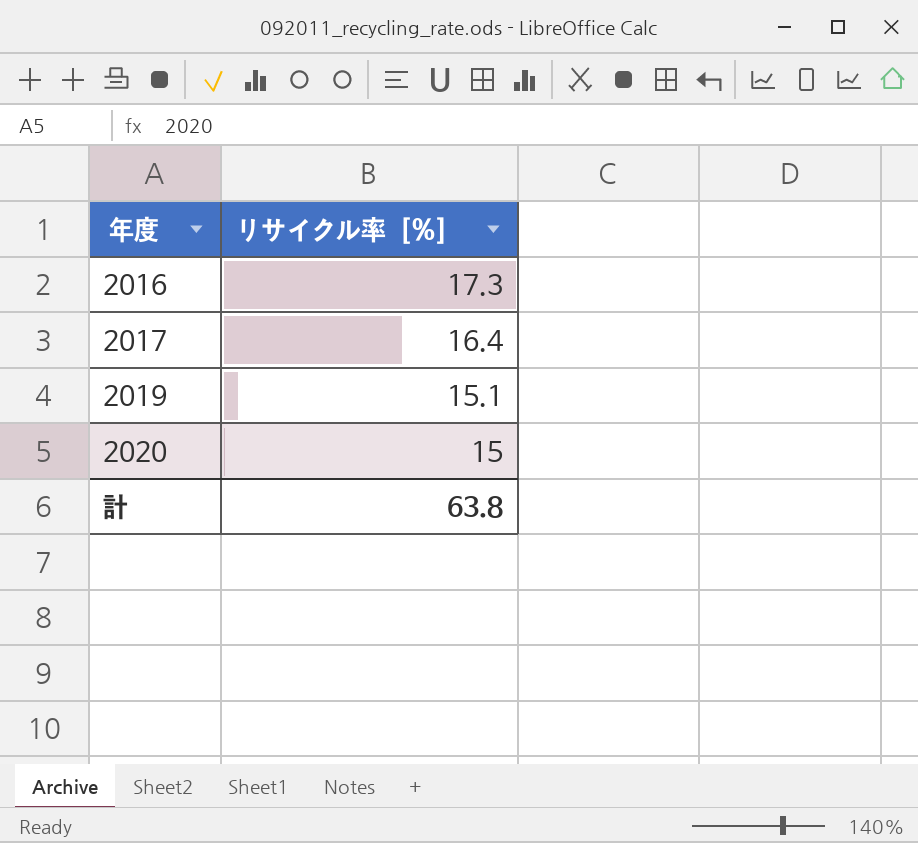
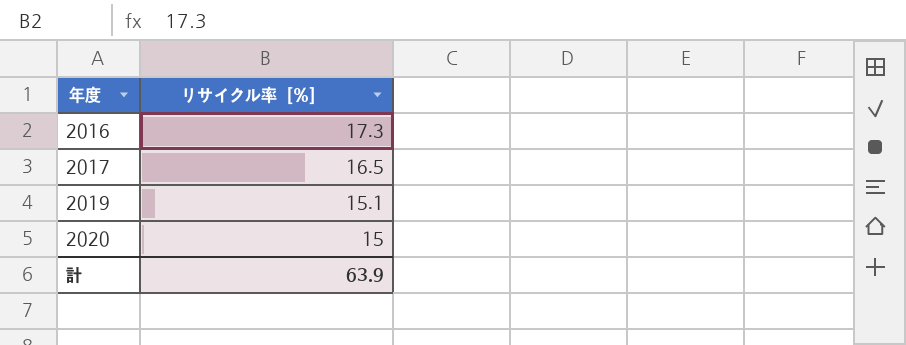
2017 | リサイクル率［%］: 16.4 -> 16.5
計 | リサイクル率［%］: 63.8 -> 63.9

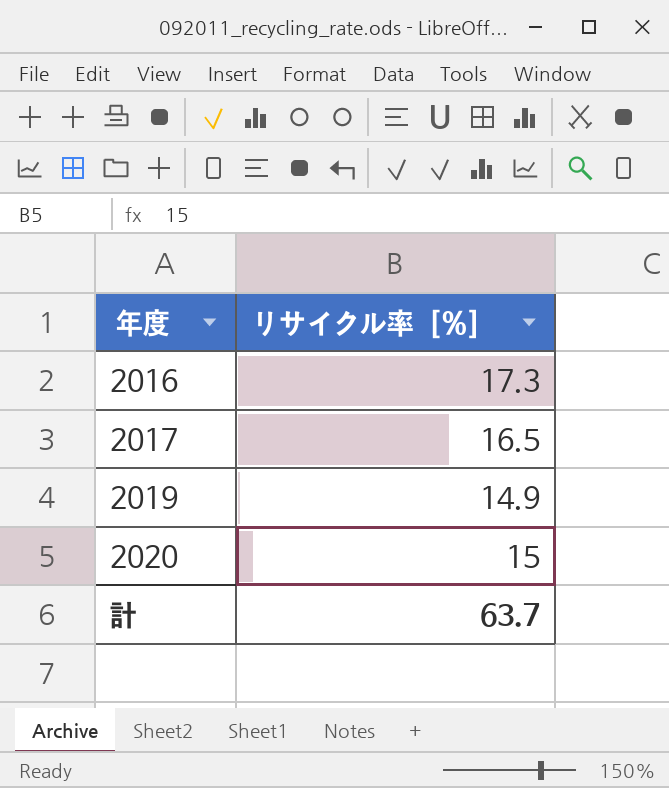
2019 | リサイクル率［%］: 15.1 -> 14.9
計 | リサイクル率［%］: 63.9 -> 63.7

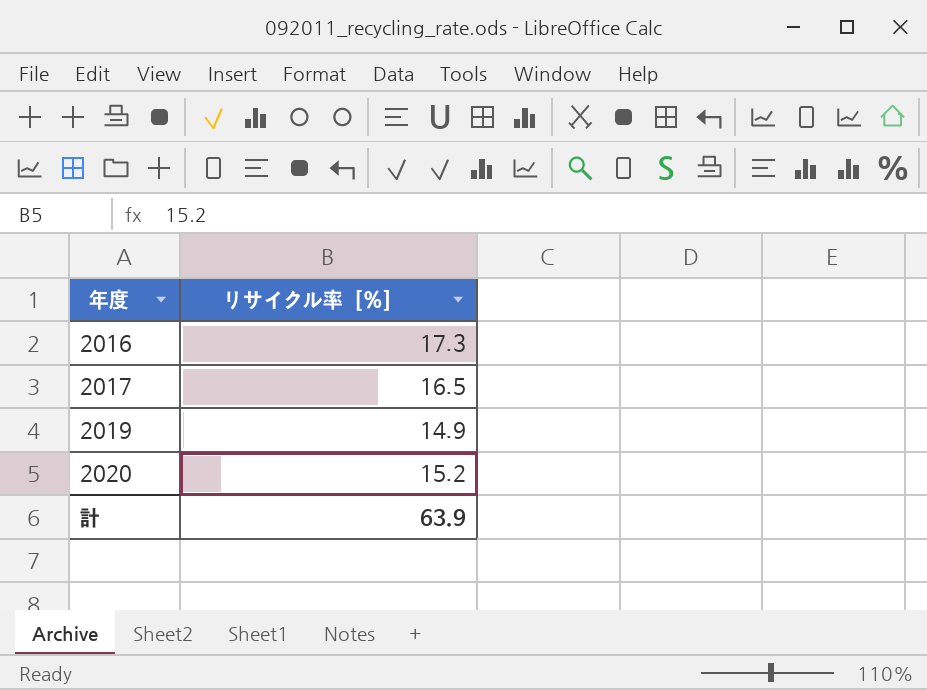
2020 | リサイクル率［%］: 15 -> 15.2
計 | リサイクル率［%］: 63.7 -> 63.9

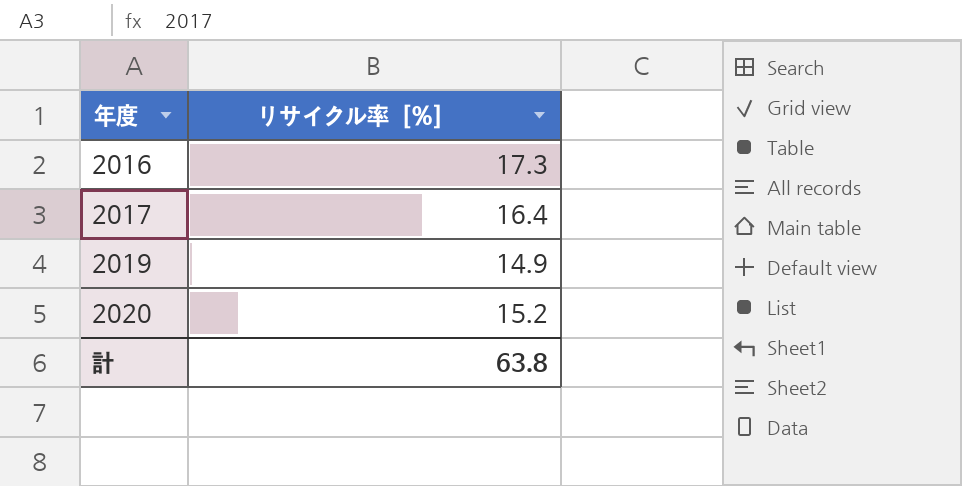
2017 | リサイクル率［%］: 16.5 -> 16.4
計 | リサイクル率［%］: 63.9 -> 63.8

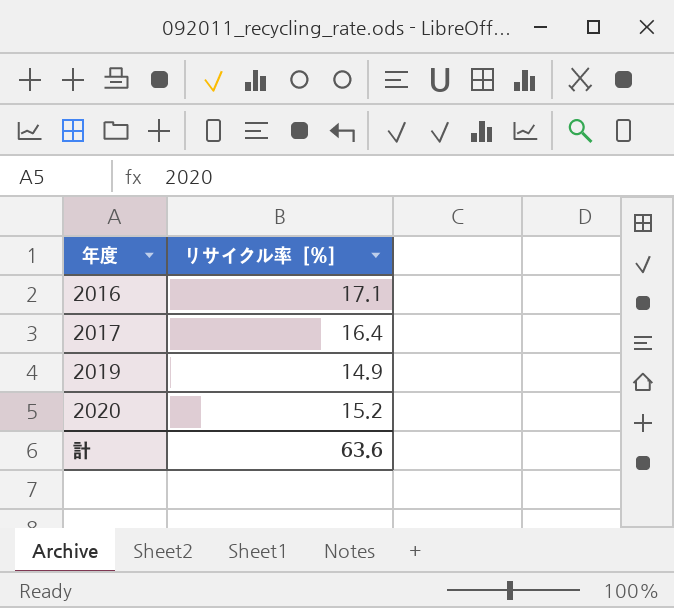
2016 | リサイクル率［%］: 17.3 -> 17.1
計 | リサイクル率［%］: 63.8 -> 63.6

